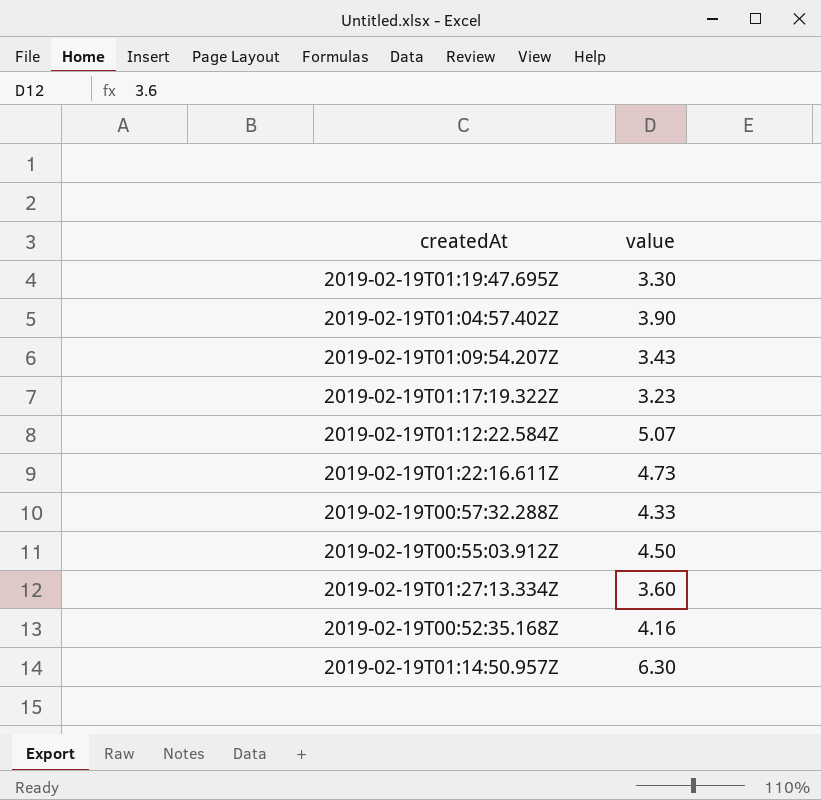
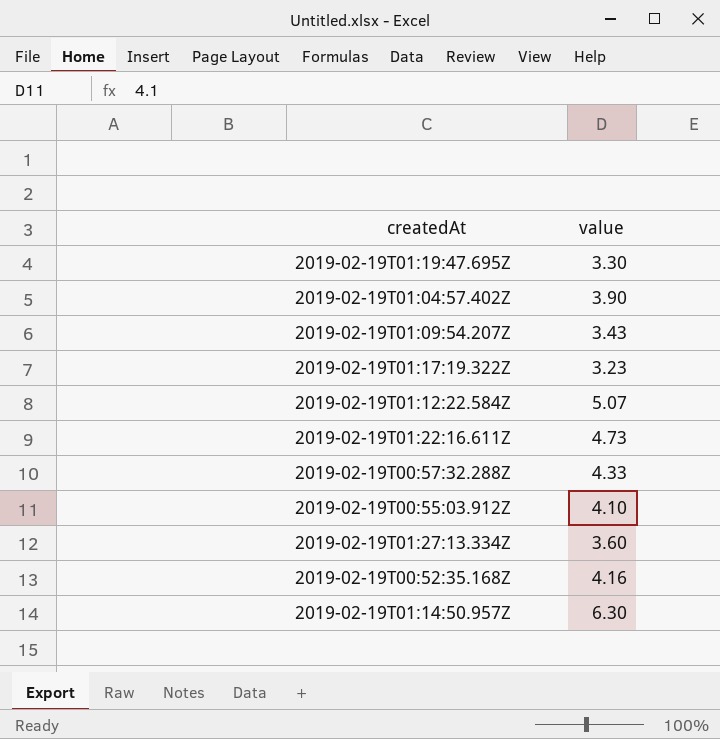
2019-02-19T00:55:03.912Z | value: 4.50 -> 4.10

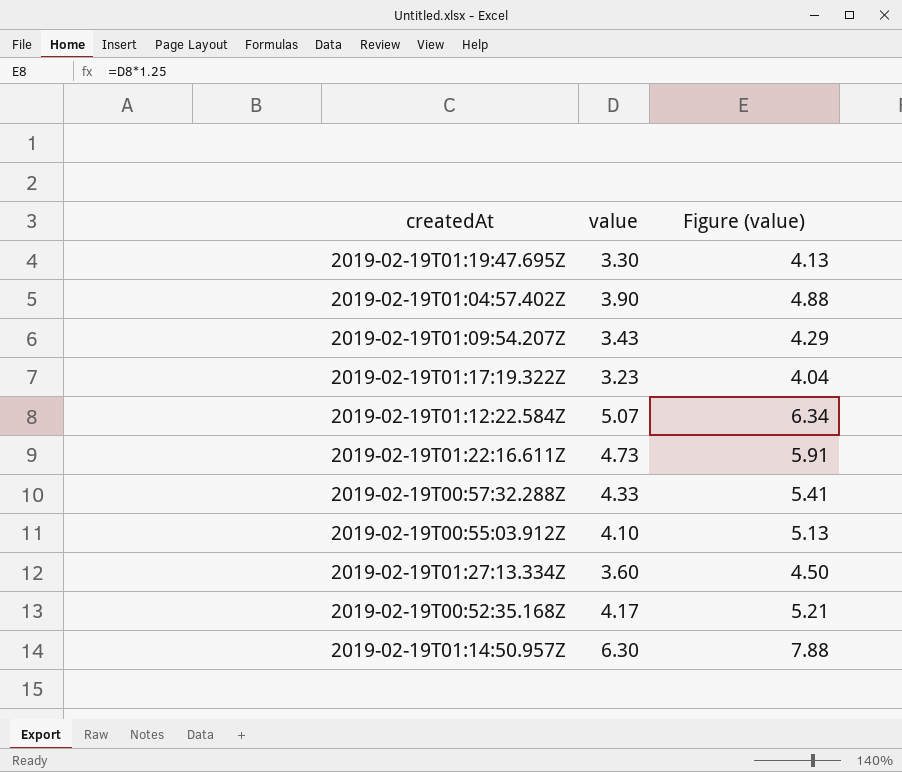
column Figure (value) | formula: none -> [value] * 1.25
2019-02-19T00:52:35.168Z | value: 4.16 -> 4.17

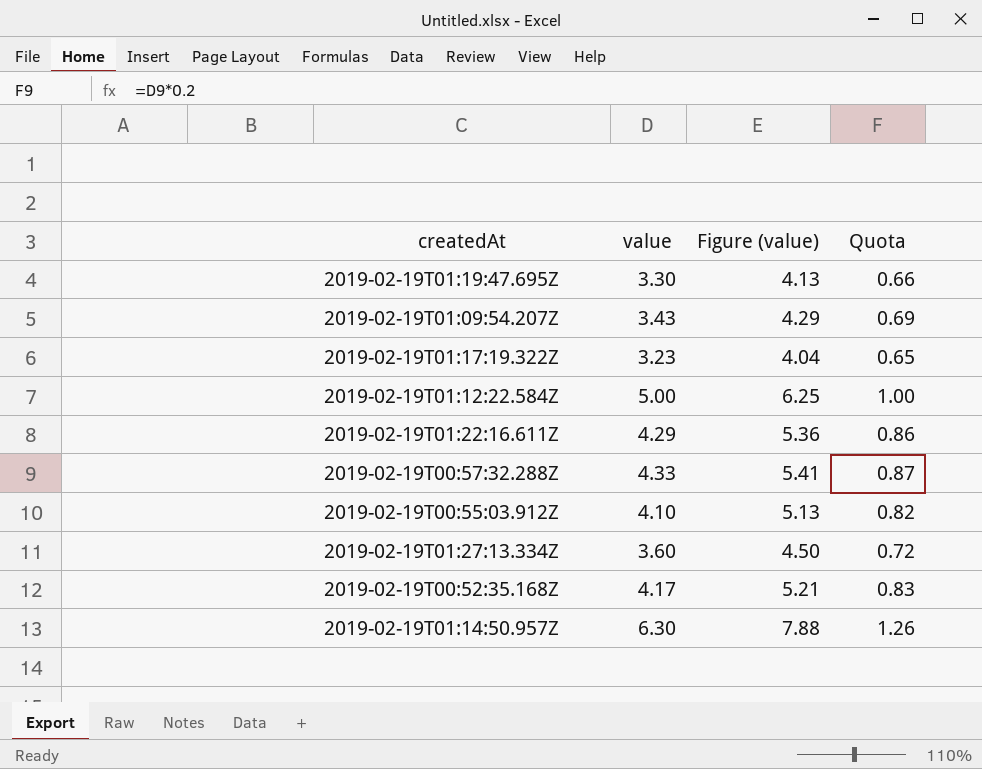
column Quota | formula: none -> [value] * 0.2
row 2019-02-19T01:04:57.402Z: 3.90 | 4.88 -> none
2019-02-19T01:12:22.584Z | value: 5.07 -> 5.00
2019-02-19T01:12:22.584Z | Figure (value): 6.34 -> 6.25
2019-02-19T01:22:16.611Z | value: 4.73 -> 4.29
2019-02-19T01:22:16.611Z | Figure (value): 5.91 -> 5.36

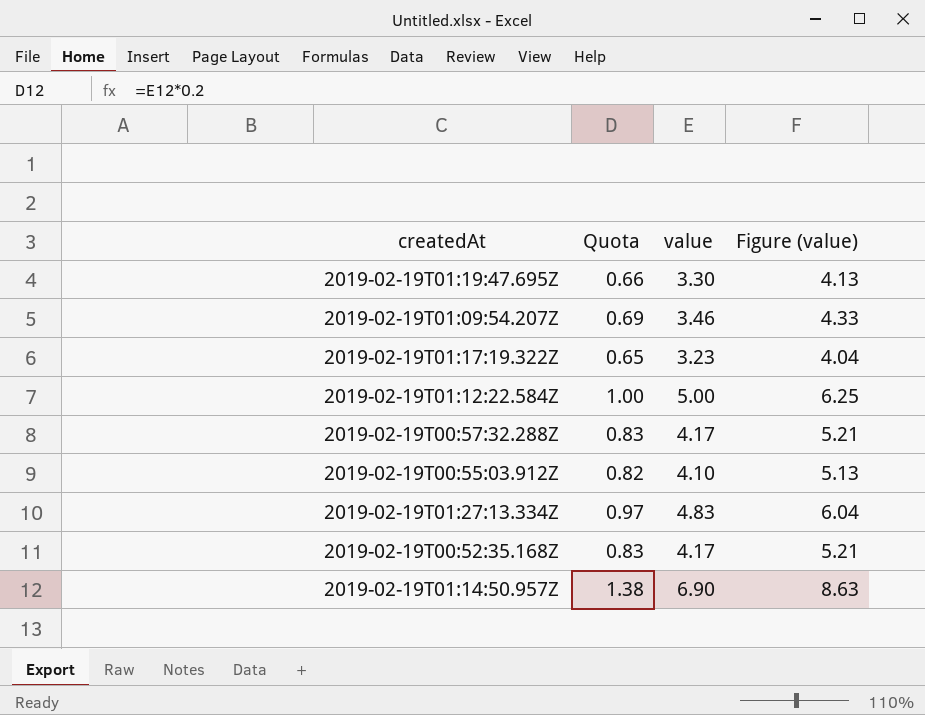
column Quota | position: 4 -> 2
row 2019-02-19T01:22:16.611Z: 4.29 | 5.36 | 0.86 -> none
2019-02-19T01:09:54.207Z | value: 3.43 -> 3.46
2019-02-19T01:09:54.207Z | Figure (value): 4.29 -> 4.33
2019-02-19T00:57:32.288Z | Quota: 0.87 -> 0.83
2019-02-19T00:57:32.288Z | value: 4.33 -> 4.17
2019-02-19T00:57:32.288Z | Figure (value): 5.41 -> 5.21
2019-02-19T01:27:13.334Z | Quota: 0.72 -> 0.97
2019-02-19T01:27:13.334Z | value: 3.60 -> 4.83
2019-02-19T01:27:13.334Z | Figure (value): 4.50 -> 6.04
2019-02-19T01:14:50.957Z | Quota: 1.26 -> 1.38
2019-02-19T01:14:50.957Z | value: 6.30 -> 6.90
2019-02-19T01:14:50.957Z | Figure (value): 7.88 -> 8.63

